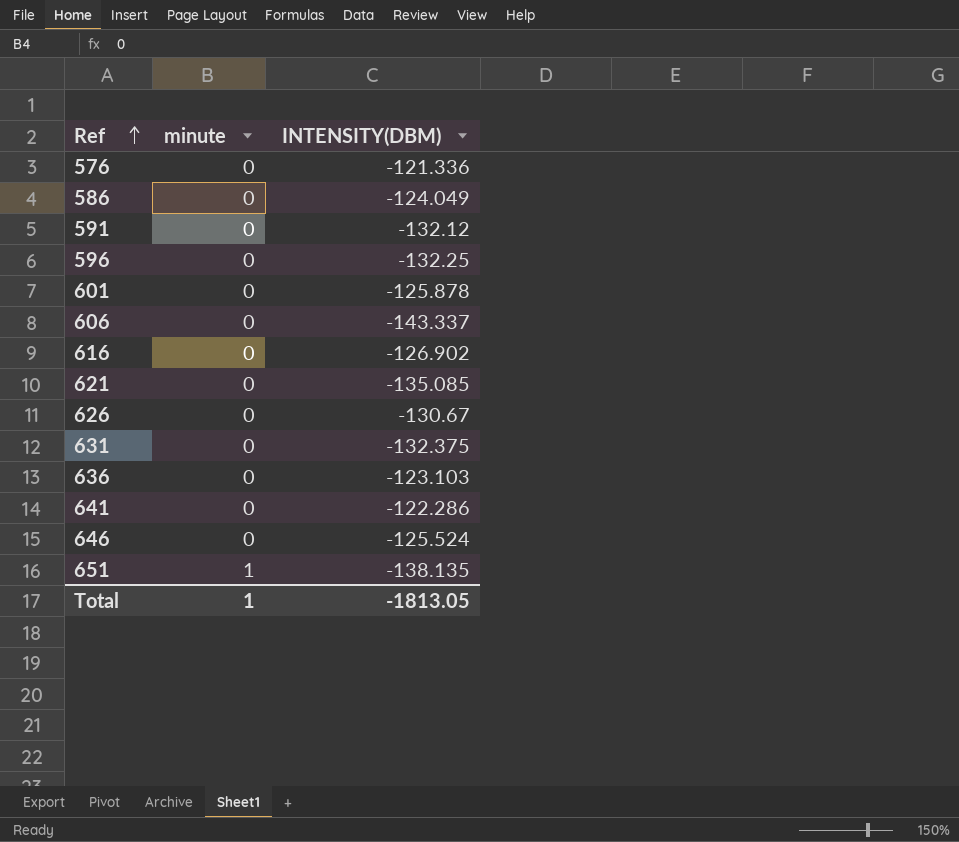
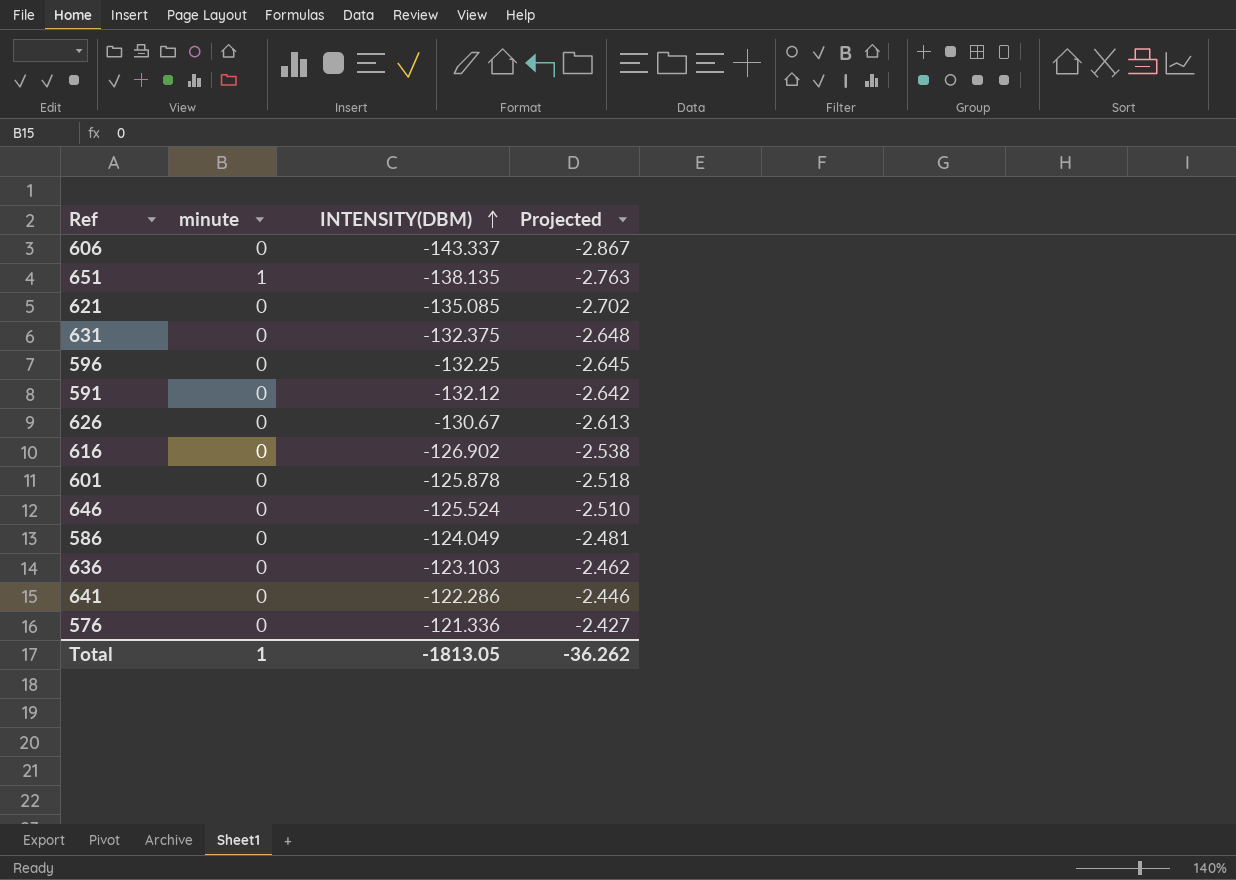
row order: Ref ascending -> INTENSITY(DBM) ascending
column Projected | formula: none -> [INTENSITY(DBM)] * 0.02

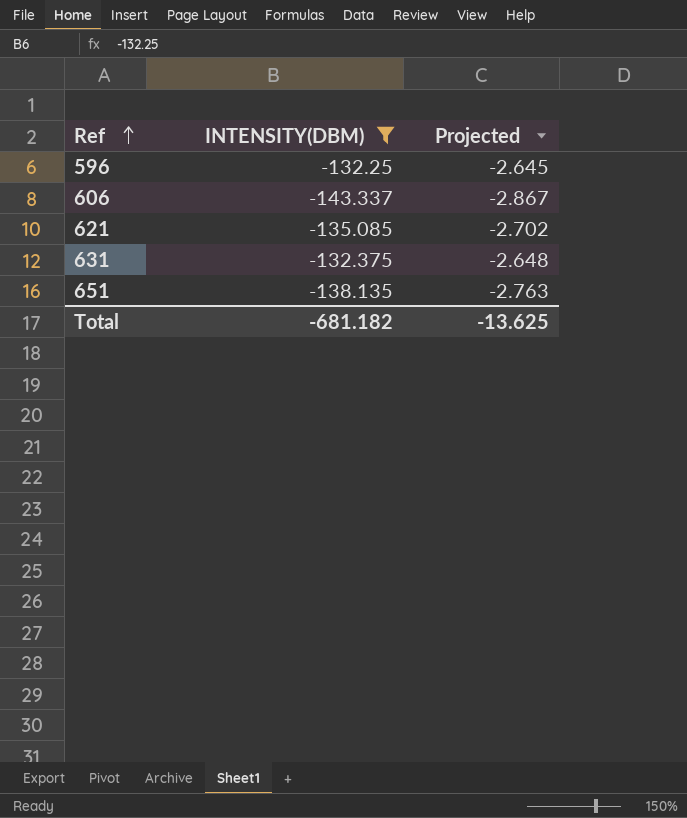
filter: none -> INTENSITY(DBM) <= -132.25
row order: INTENSITY(DBM) ascending -> Ref ascending
column minute | position: 2 -> none
Total | INTENSITY(DBM): -1813.05 -> -681.182
Total | Projected: -36.262 -> -13.625

